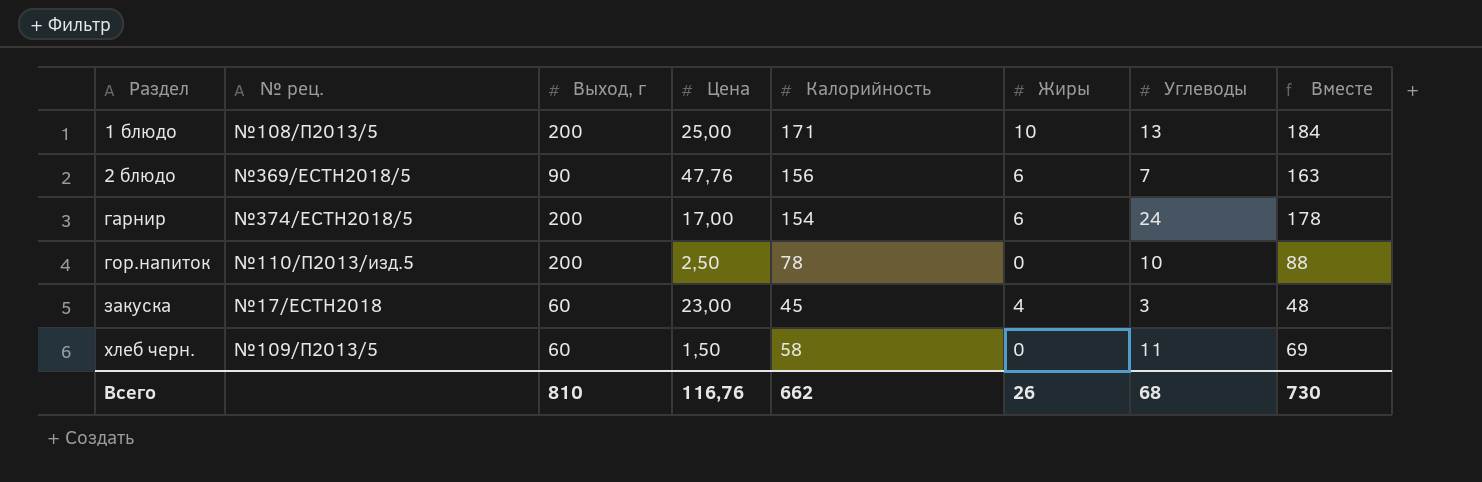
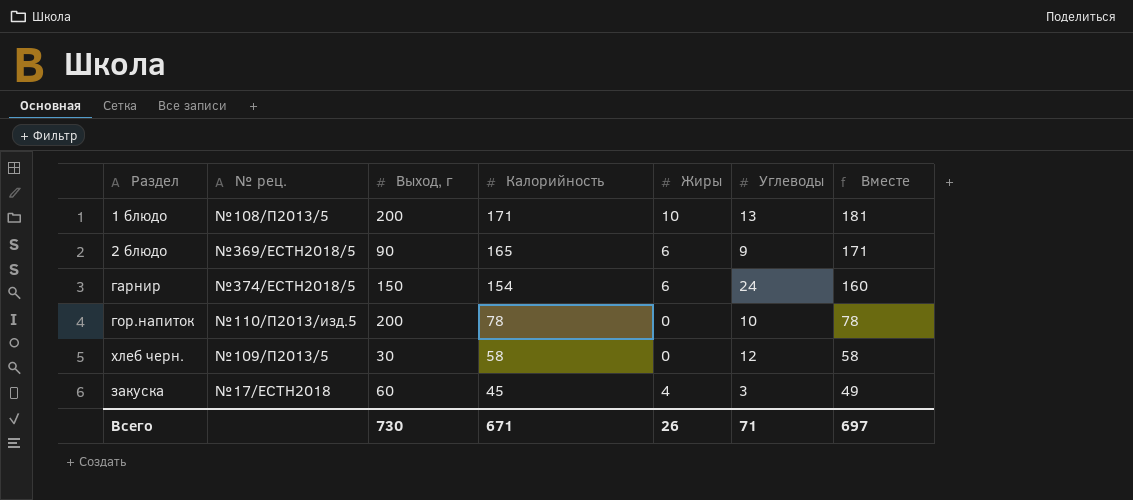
row order: Раздел ascending -> Калорийность descending
column Цена | position: 4 -> none
column Вместе | formula: [Калорийность] + [Углеводы] -> [Калорийность] + [Жиры]
2 блюдо | Калорийность: 156 -> 165
2 блюдо | Углеводы: 7 -> 9
гарнир | Выход, г: 200 -> 150
хлеб черн. | Выход, г: 60 -> 30
хлеб черн. | Углеводы: 11 -> 12
Всего | Выход, г: 810 -> 730
Всего | Калорийность: 662 -> 671
Всего | Углеводы: 68 -> 71
Всего | Вместе: 730 -> 697

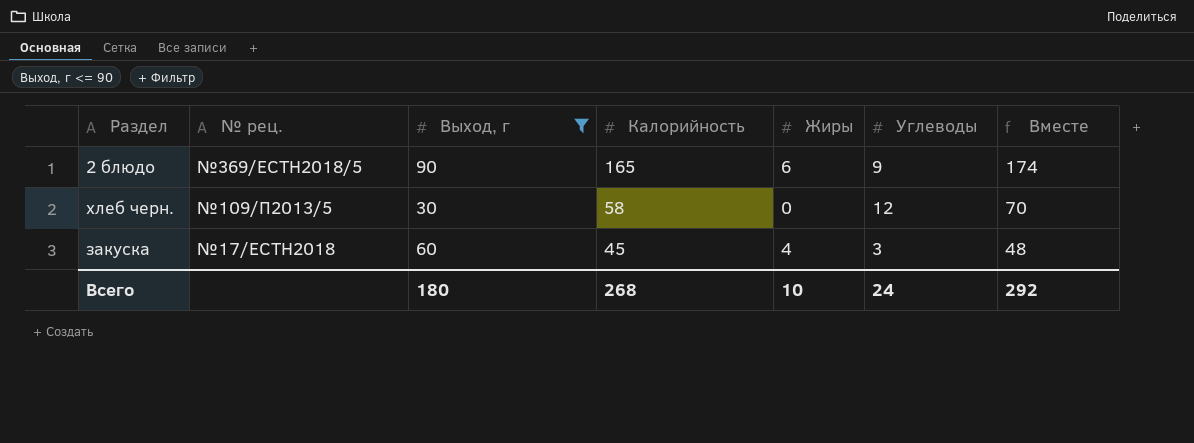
filter: none -> Выход, г <= 90
column Вместе | formula: [Калорийность] + [Жиры] -> [Калорийность] + [Углеводы]
Всего | Выход, г: 730 -> 180
Всего | Калорийность: 671 -> 268
Всего | Жиры: 26 -> 10
Всего | Углеводы: 71 -> 24
Всего | Вместе: 697 -> 292

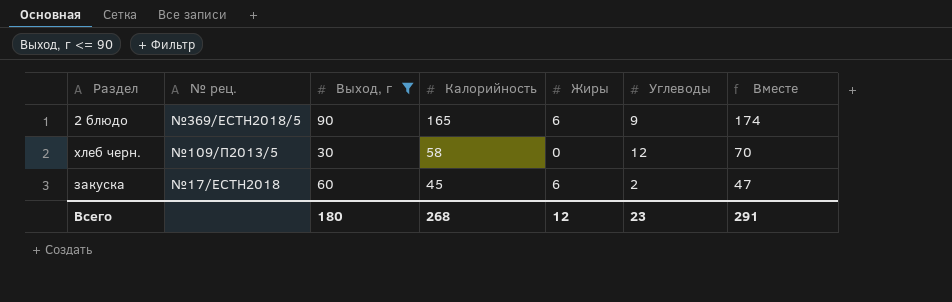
закуска | Жиры: 4 -> 6
закуска | Углеводы: 3 -> 2
закуска | Вместе: 48 -> 47
Всего | Жиры: 10 -> 12
Всего | Углеводы: 24 -> 23
Всего | Вместе: 292 -> 291

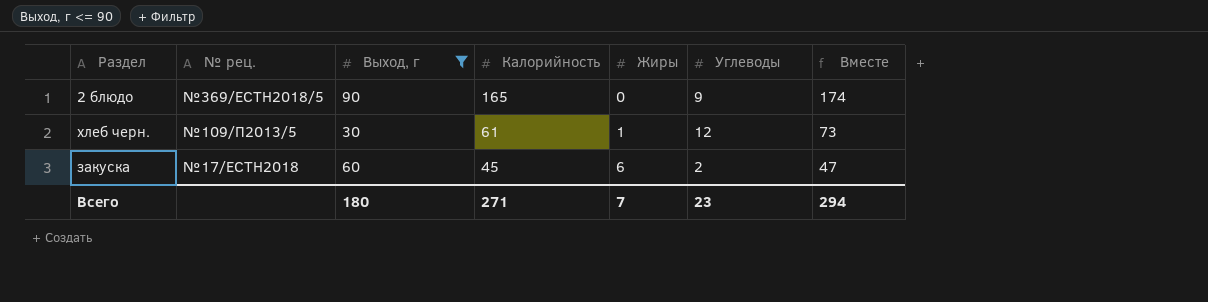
2 блюдо | Жиры: 6 -> 0
хлеб черн. | Калорийность: 58 -> 61
хлеб черн. | Жиры: 0 -> 1
хлеб черн. | Вместе: 70 -> 73
Всего | Калорийность: 268 -> 271
Всего | Жиры: 12 -> 7
Всего | Вместе: 291 -> 294

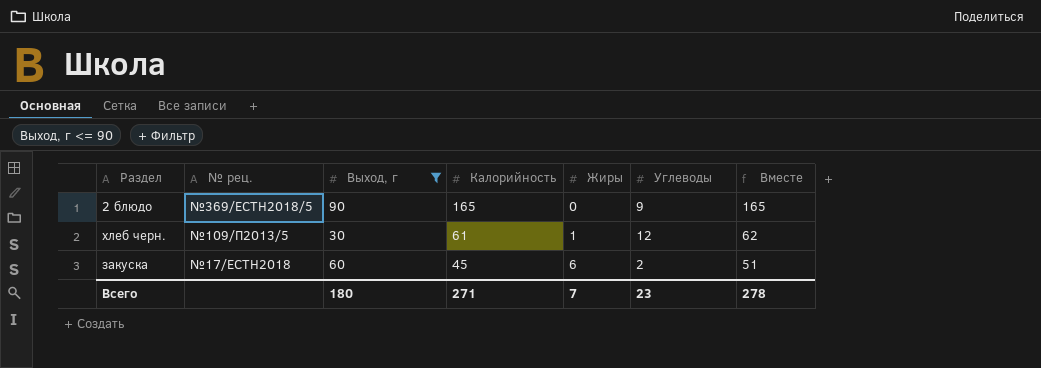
column Вместе | formula: [Калорийность] + [Углеводы] -> [Калорийность] + [Жиры]
Всего | Вместе: 294 -> 278

